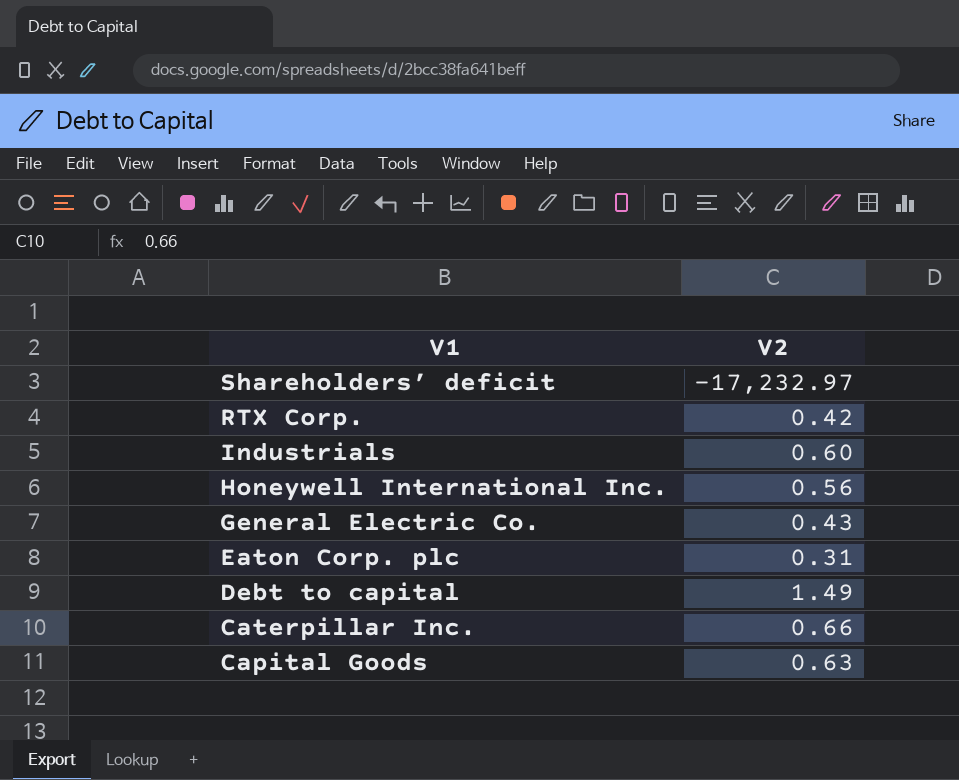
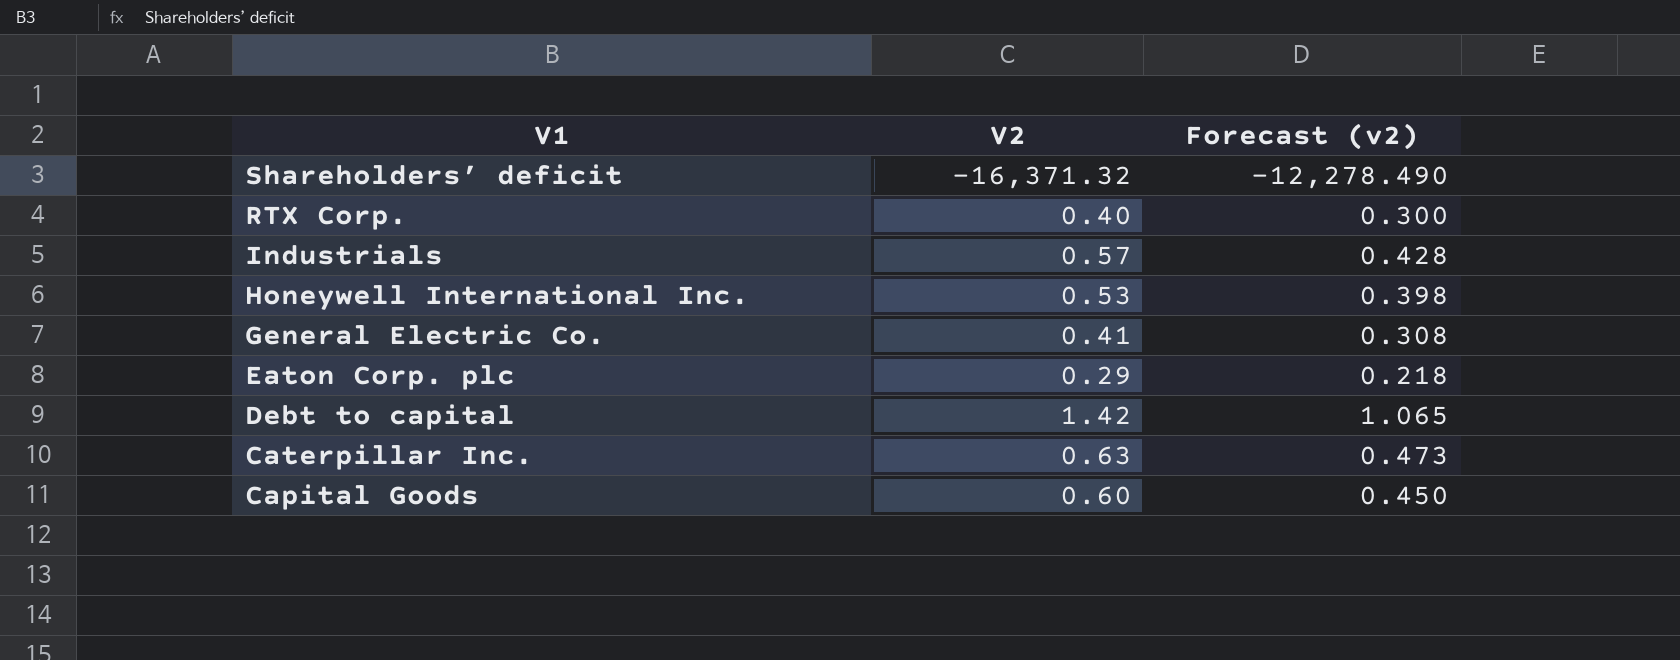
column Forecast (v2) | formula: none -> [V2] * 0.75
Shareholders’ deficit | V2: -17,232.97 -> -16,371.32
RTX Corp. | V2: 0.42 -> 0.40
Industrials | V2: 0.60 -> 0.57
Honeywell International Inc. | V2: 0.56 -> 0.53
General Electric Co. | V2: 0.43 -> 0.41
Eaton Corp. plc | V2: 0.31 -> 0.29
Debt to capital | V2: 1.49 -> 1.42
Caterpillar Inc. | V2: 0.66 -> 0.63
Capital Goods | V2: 0.63 -> 0.60

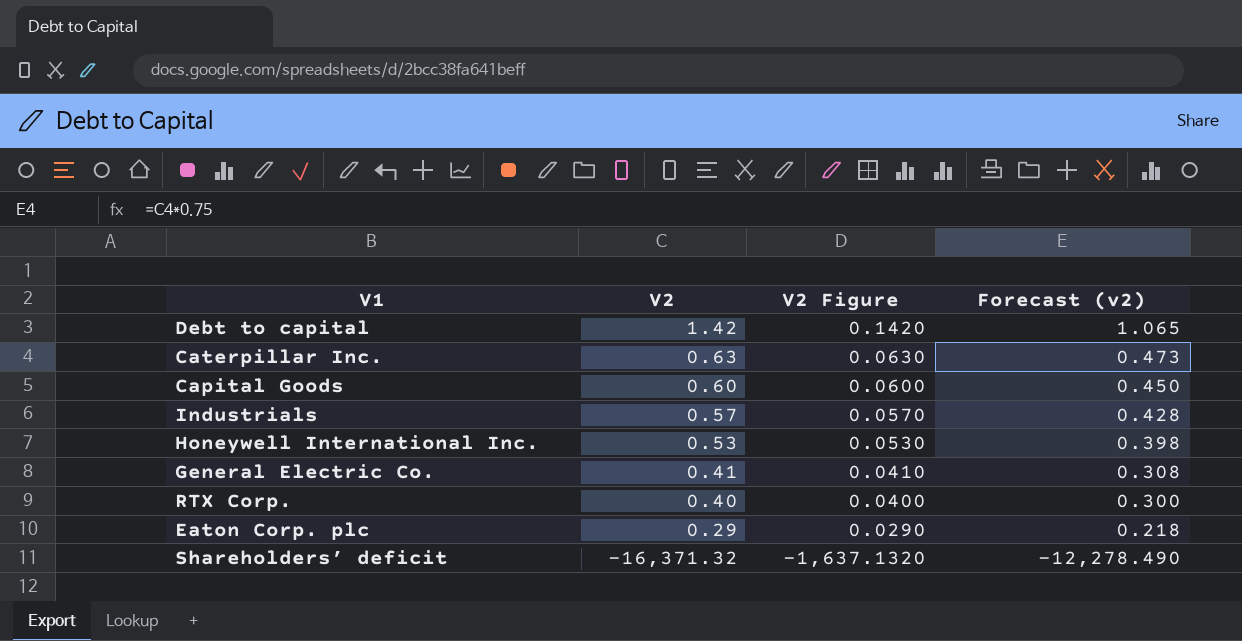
row order: V1 descending -> V2 descending
column V2 Figure | formula: none -> [V2] * 0.1

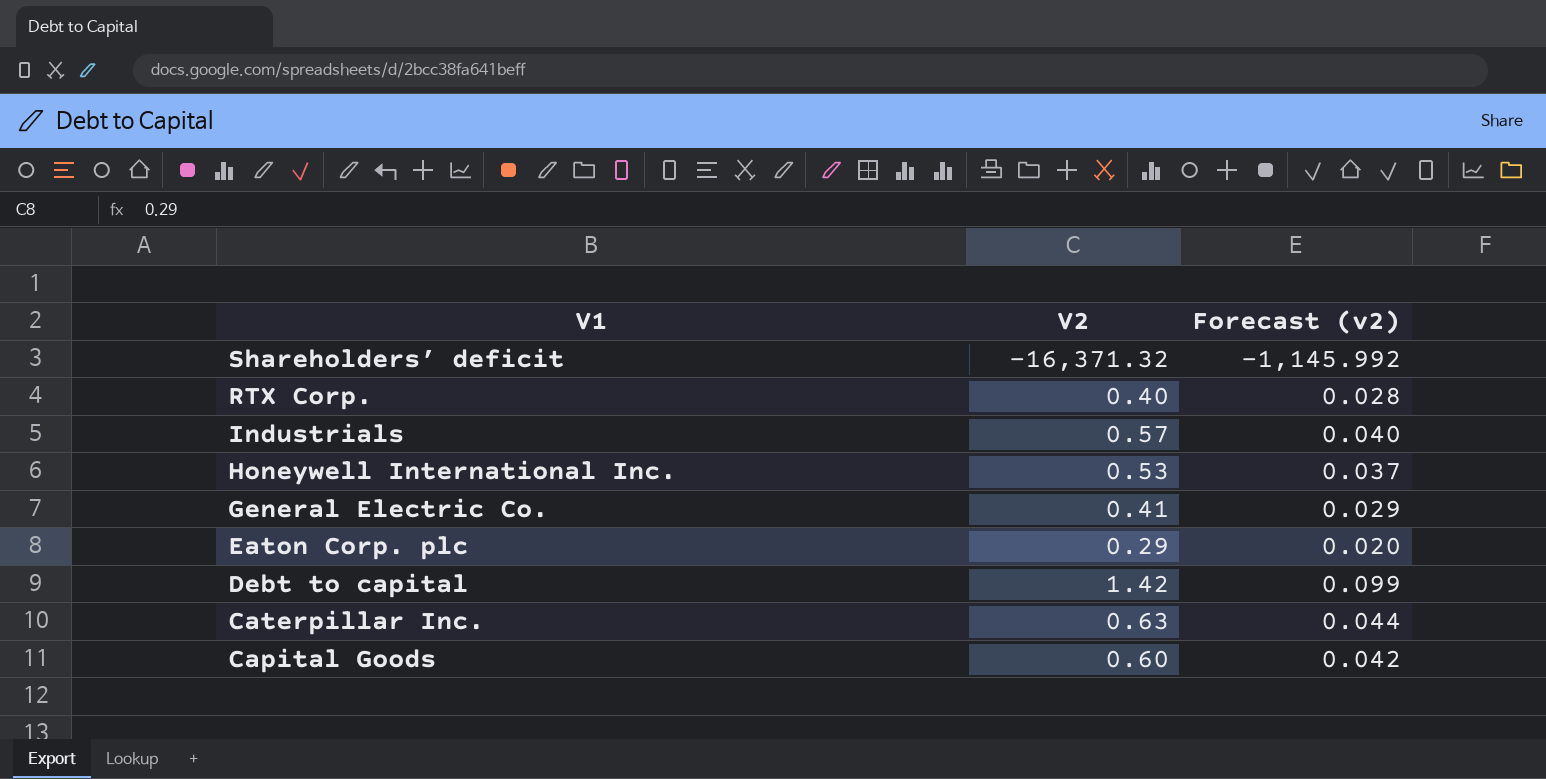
row order: V2 descending -> V1 descending
column V2 Figure | formula: [V2] * 0.1 -> none
column Forecast (v2) | formula: [V2] * 0.75 -> [V2] * 0.07

